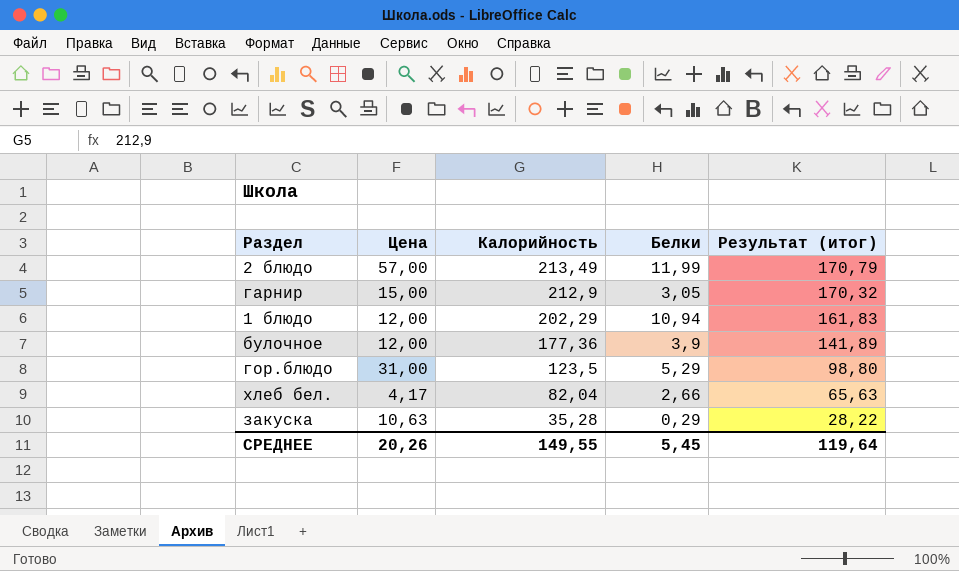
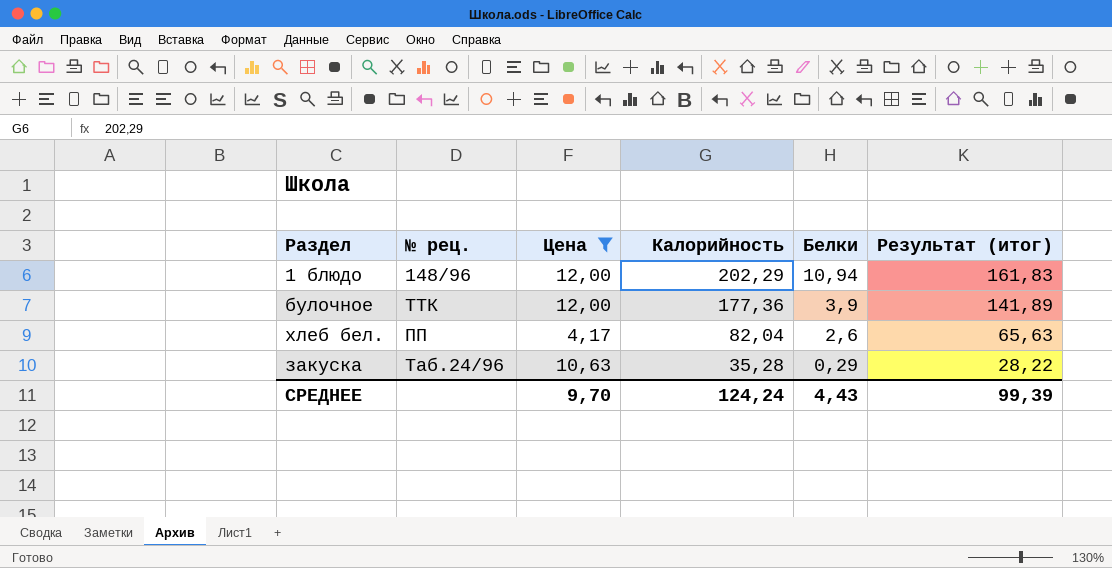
filter: none -> Цена <= 12,00
column № рец. | position: none -> 2
хлеб бел. | Белки: 2,66 -> 2,6
СРЕДНЕЕ | Цена: 20,26 -> 9,70
СРЕДНЕЕ | Калорийность: 149,55 -> 124,24
СРЕДНЕЕ | Белки: 5,45 -> 4,43
СРЕДНЕЕ | Результат (итог): 119,64 -> 99,39

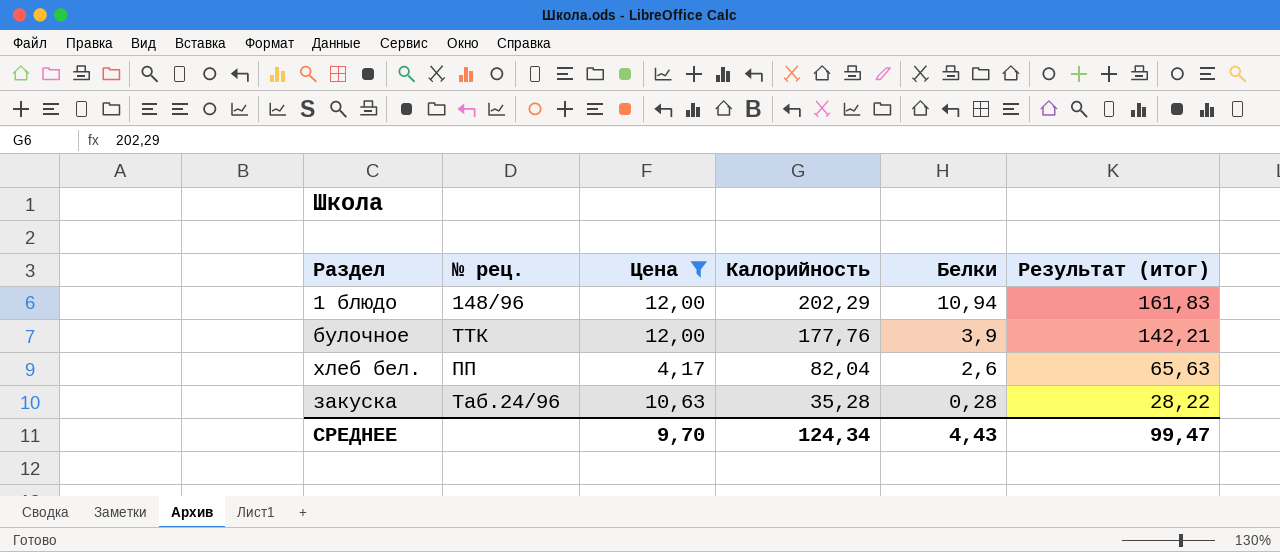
булочное | Калорийность: 177,36 -> 177,76
булочное | Результат (итог): 141,89 -> 142,21
закуска | Белки: 0,29 -> 0,28
СРЕДНЕЕ | Калорийность: 124,24 -> 124,34
СРЕДНЕЕ | Результат (итог): 99,39 -> 99,47

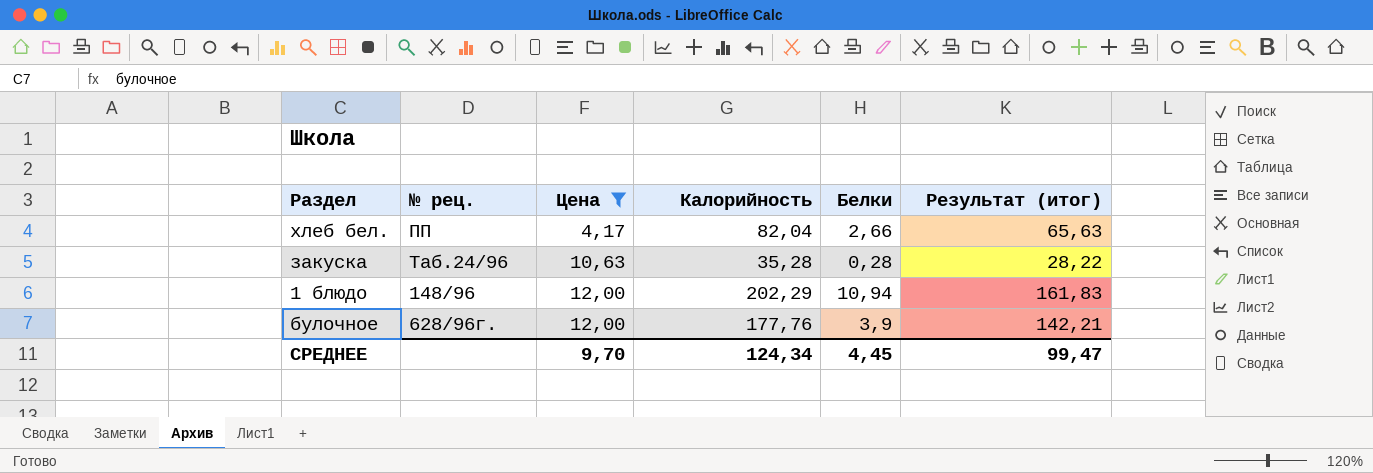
row order: Калорийность descending -> Цена ascending
хлеб бел. | Белки: 2,6 -> 2,66
булочное | № рец.: ТТК -> 628/96г.
СРЕДНЕЕ | Белки: 4,43 -> 4,45

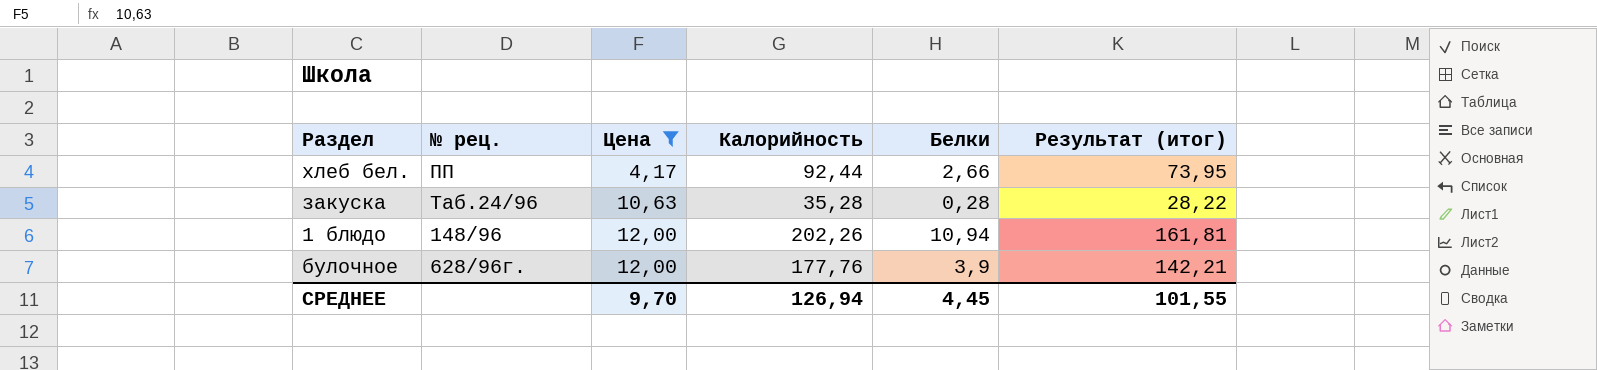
хлеб бел. | Калорийность: 82,04 -> 92,44
хлеб бел. | Результат (итог): 65,63 -> 73,95
1 блюдо | Калорийность: 202,29 -> 202,26
1 блюдо | Результат (итог): 161,83 -> 161,81
СРЕДНЕЕ | Калорийность: 124,34 -> 126,94
СРЕДНЕЕ | Результат (итог): 99,47 -> 101,55

